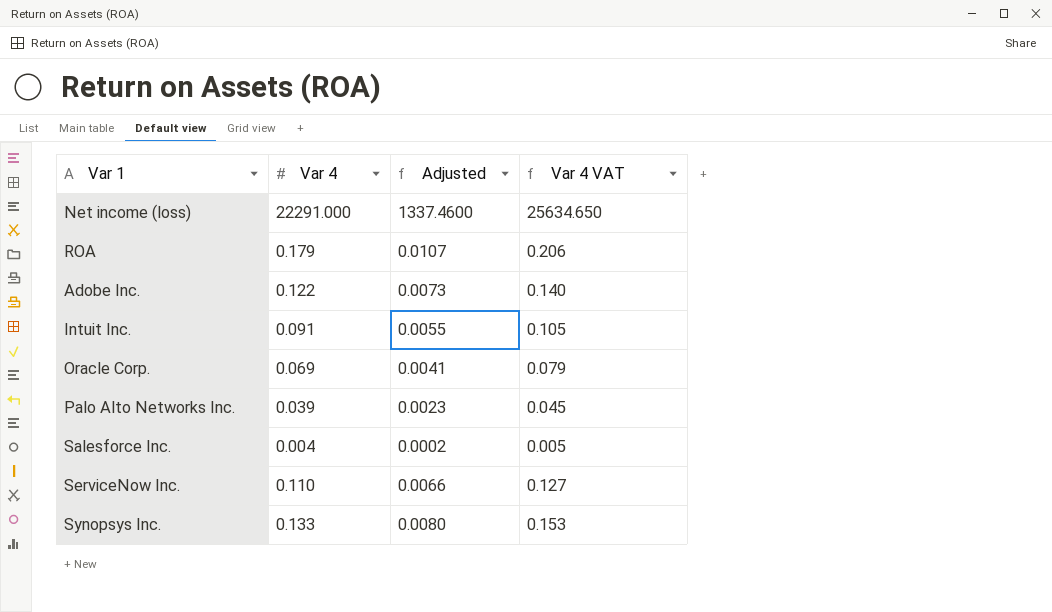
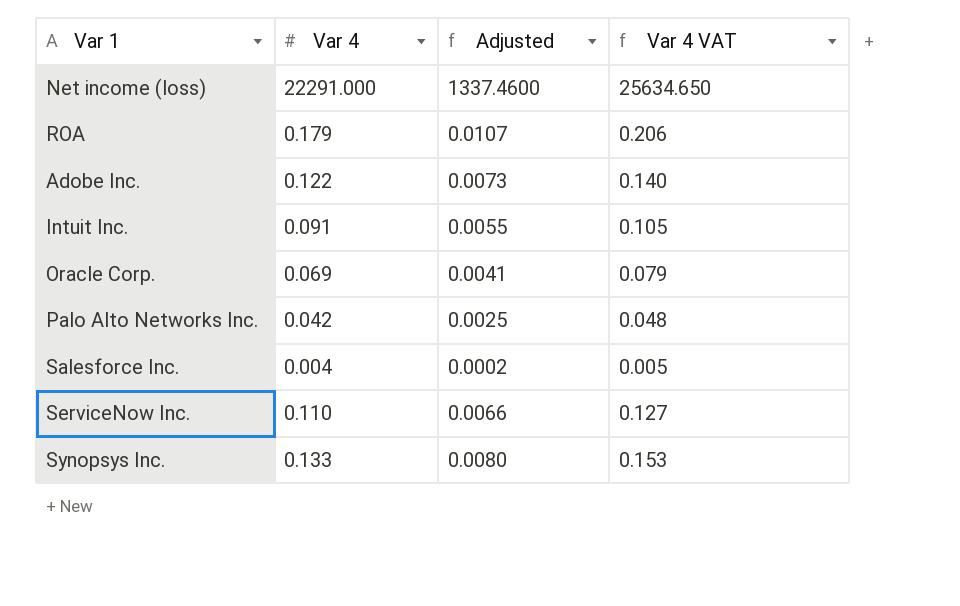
Palo Alto Networks Inc. | Var 4: 0.039 -> 0.042
Palo Alto Networks Inc. | Adjusted: 0.0023 -> 0.0025
Palo Alto Networks Inc. | Var 4 VAT: 0.045 -> 0.048

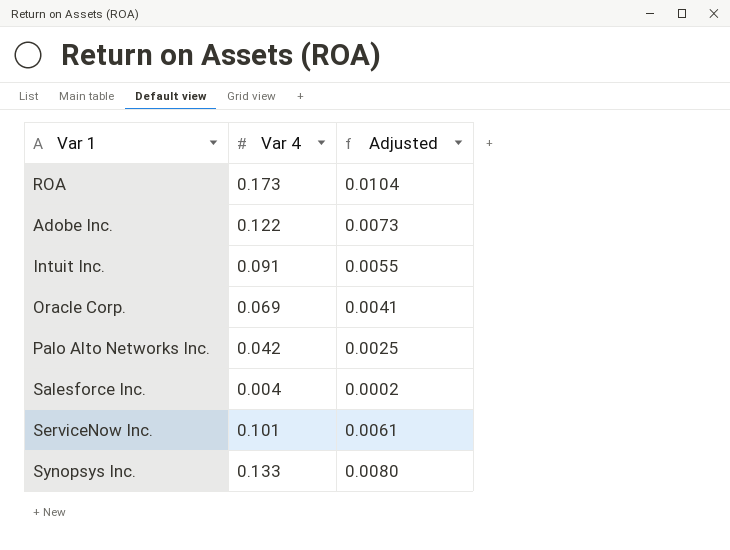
column Var 4 VAT | formula: [Var 4] * 1.15 -> none
row Net income (loss): 22291.000 | 1337.4600 | 25634.650 -> none
ROA | Var 4: 0.179 -> 0.173
ROA | Adjusted: 0.0107 -> 0.0104
ServiceNow Inc. | Var 4: 0.110 -> 0.101
ServiceNow Inc. | Adjusted: 0.0066 -> 0.0061

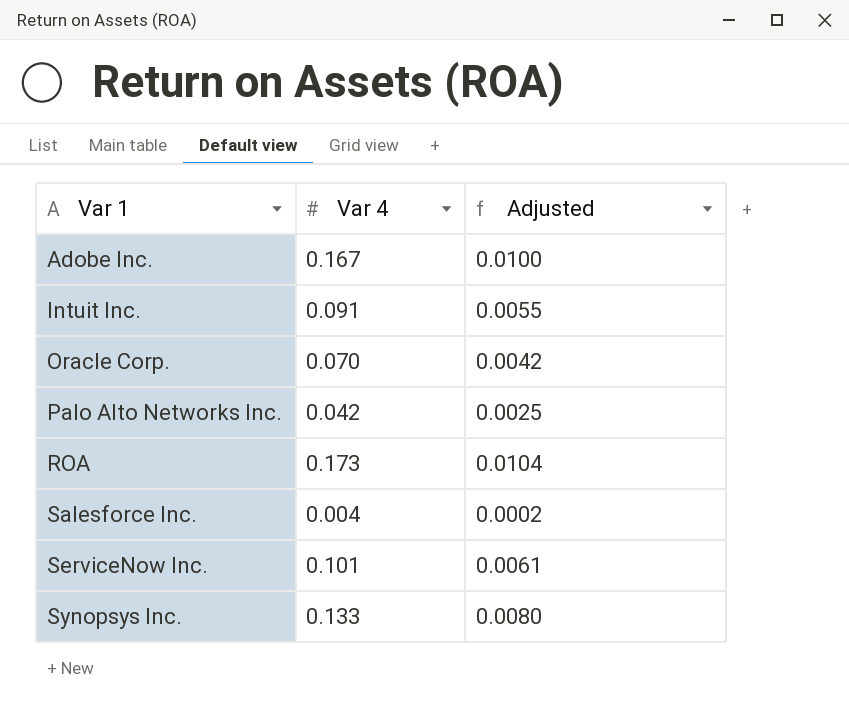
row order: none -> Var 1 ascending
Adobe Inc. | Var 4: 0.122 -> 0.167
Adobe Inc. | Adjusted: 0.0073 -> 0.0100
Oracle Corp. | Var 4: 0.069 -> 0.070
Oracle Corp. | Adjusted: 0.0041 -> 0.0042

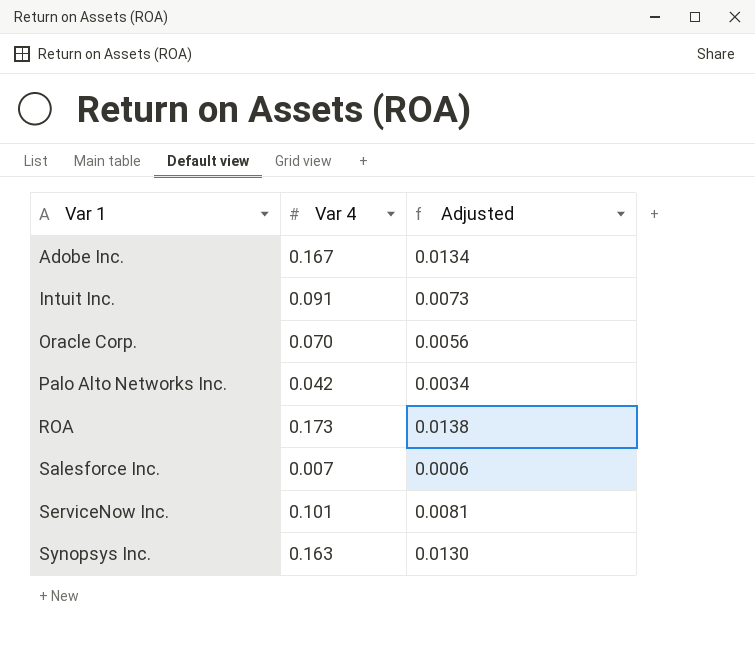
column Adjusted | formula: [Var 4] * 0.06 -> [Var 4] * 0.08
Salesforce Inc. | Var 4: 0.004 -> 0.007
Synopsys Inc. | Var 4: 0.133 -> 0.163

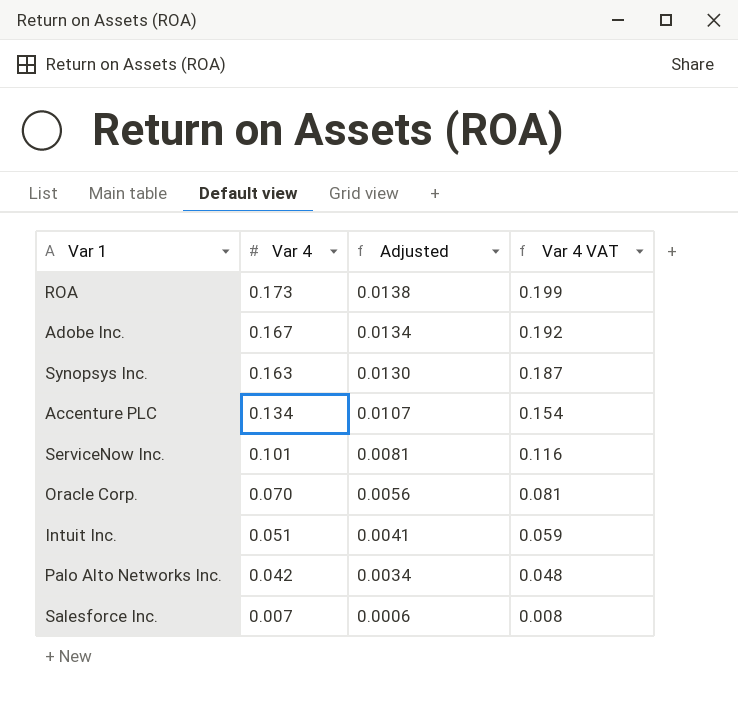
row order: Var 1 ascending -> Var 4 descending
column Var 4 VAT | formula: none -> [Var 4] * 1.15
row Accenture PLC: none -> 0.134 | 0.0107 | 0.154
Intuit Inc. | Var 4: 0.091 -> 0.051
Intuit Inc. | Adjusted: 0.0073 -> 0.0041

